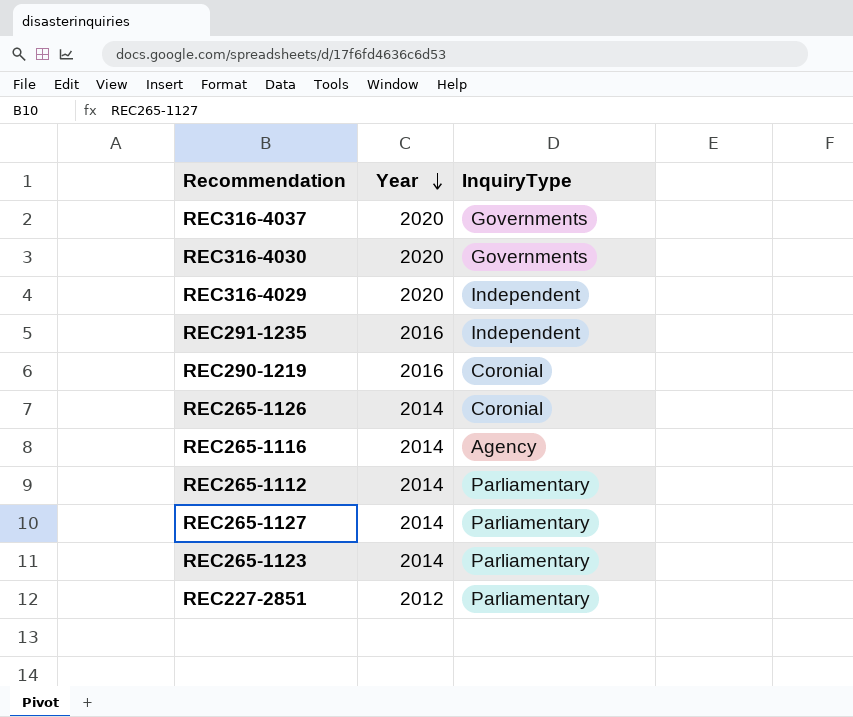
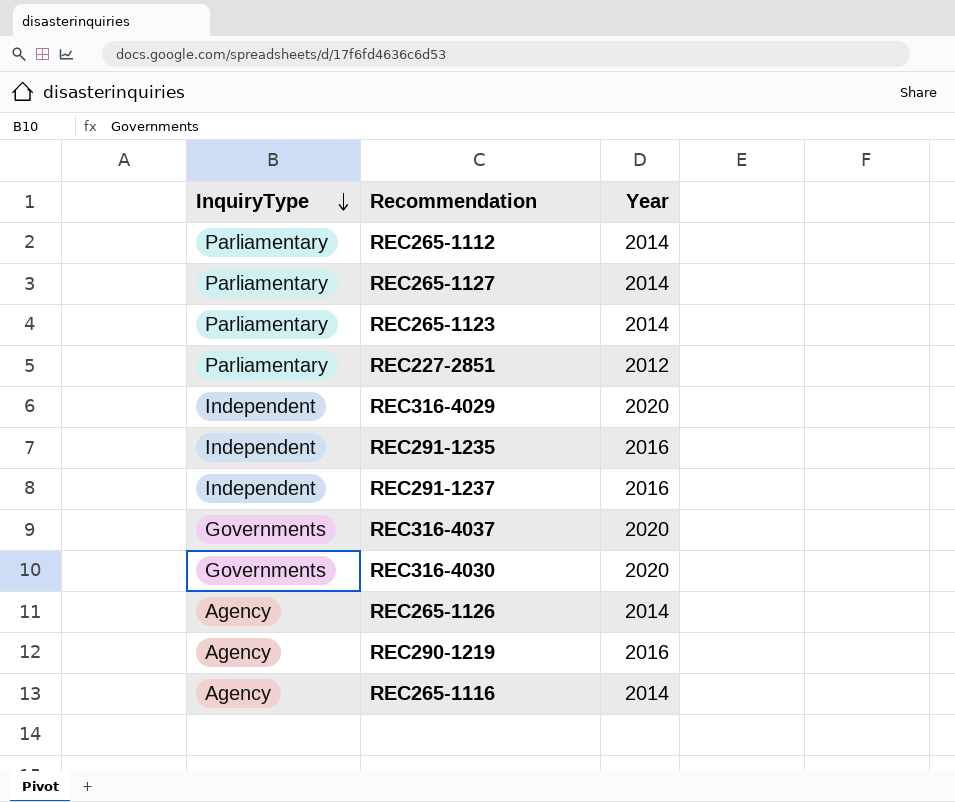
row order: Year descending -> InquiryType descending
column InquiryType | position: 3 -> 1
row REC291-1237: none -> Independent | 2016
REC265-1126 | InquiryType: Coronial -> Agency
REC290-1219 | InquiryType: Coronial -> Agency

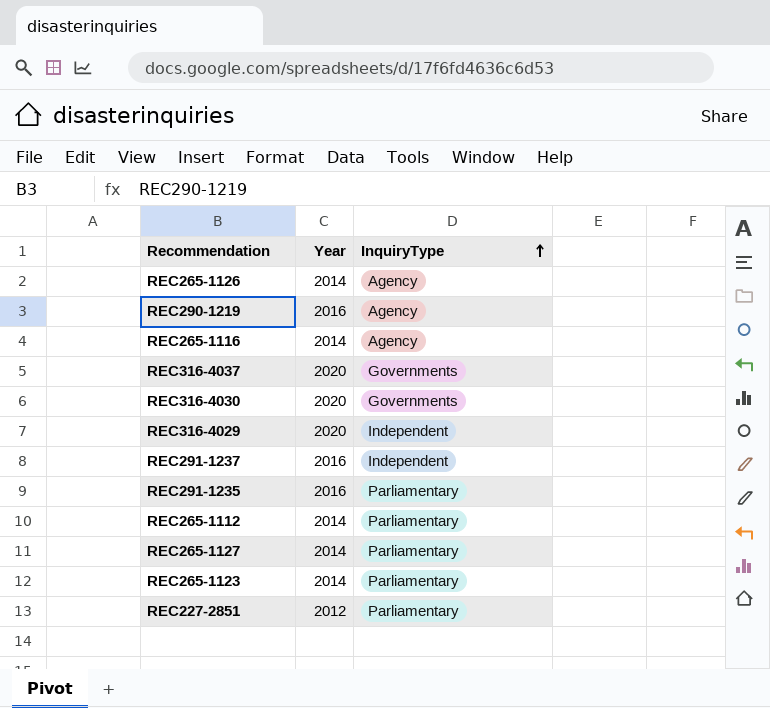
row order: InquiryType descending -> InquiryType ascending
column InquiryType | position: 1 -> 3
REC291-1235 | InquiryType: Independent -> Parliamentary

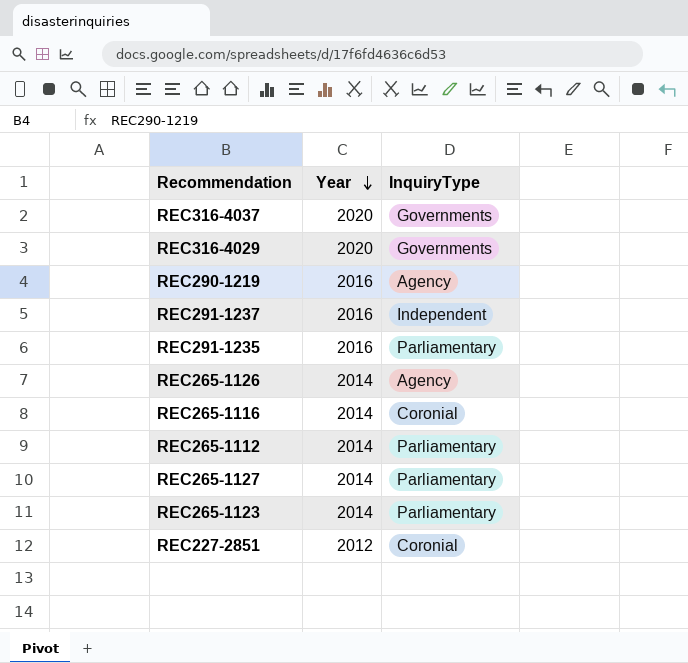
row order: InquiryType ascending -> Year descending
row REC316-4030: 2020 | Governments -> none
REC316-4029 | InquiryType: Independent -> Governments
REC265-1116 | InquiryType: Agency -> Coronial
REC227-2851 | InquiryType: Parliamentary -> Coronial

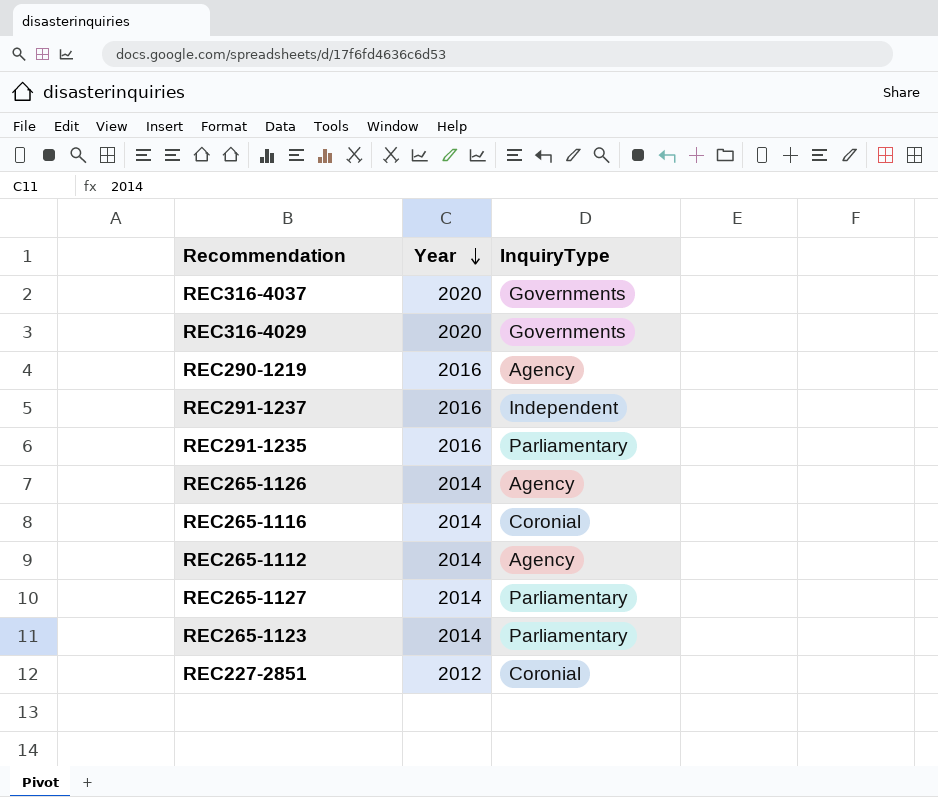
REC265-1112 | InquiryType: Parliamentary -> Agency

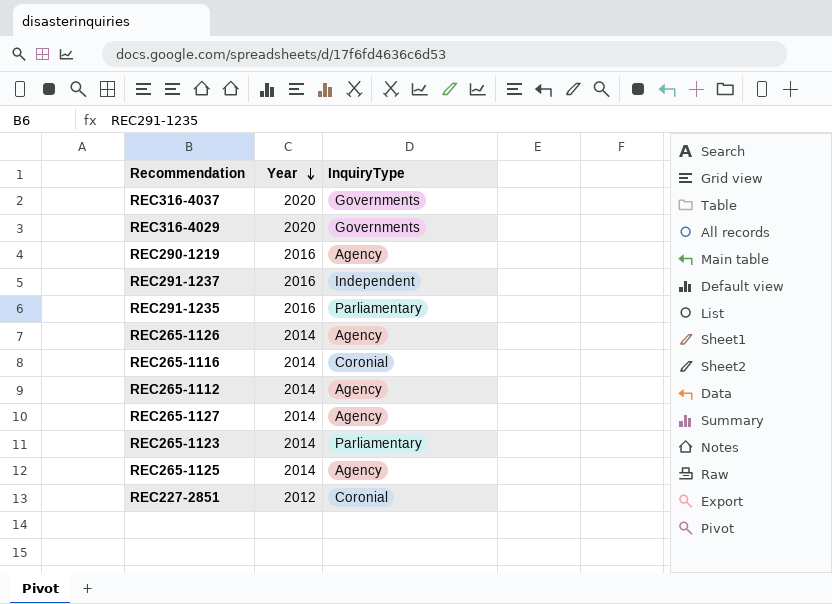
REC265-1127 | InquiryType: Parliamentary -> Agency
row REC265-1125: none -> 2014 | Agency

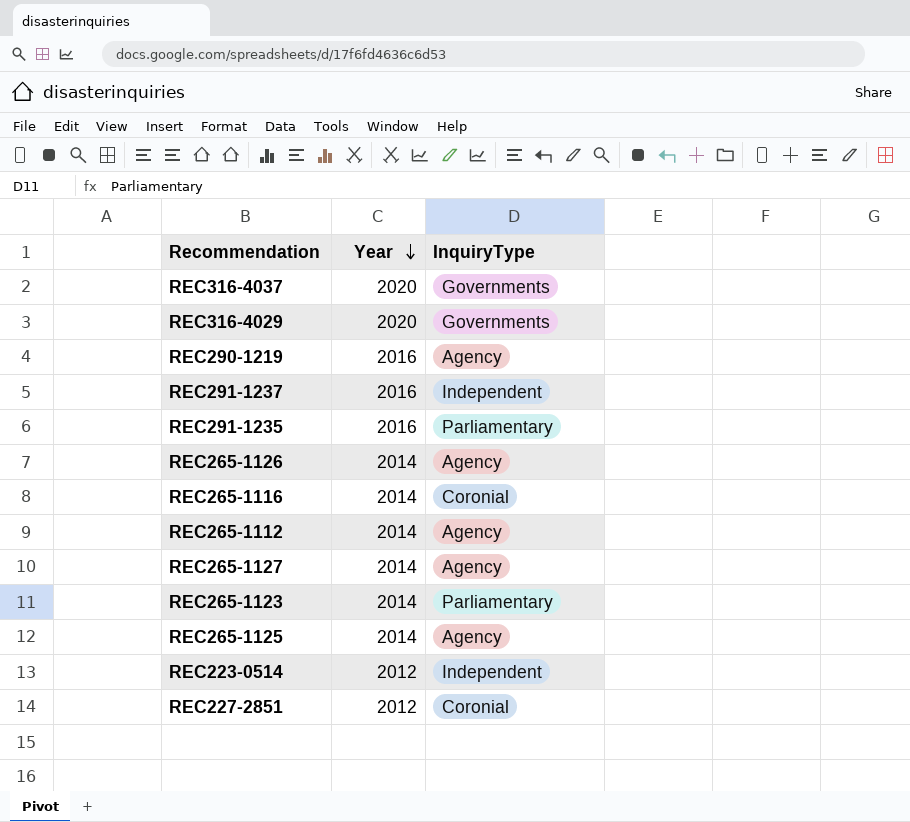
row REC223-0514: none -> 2012 | Independent

